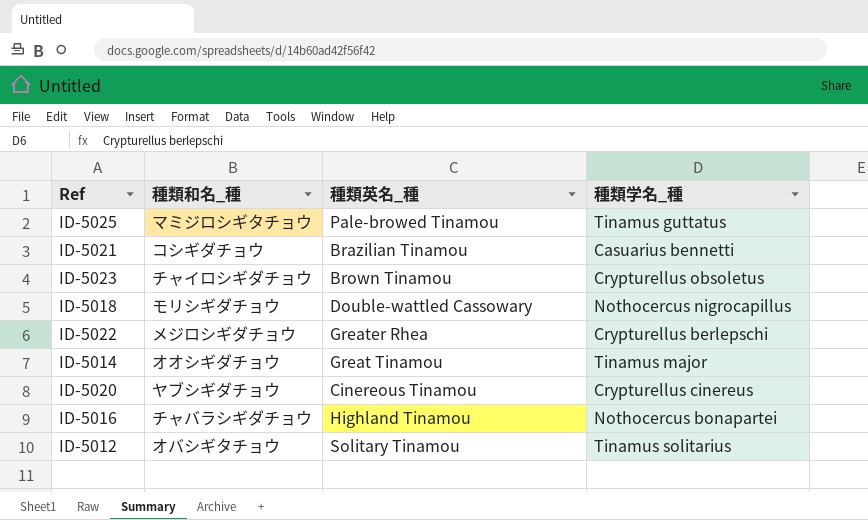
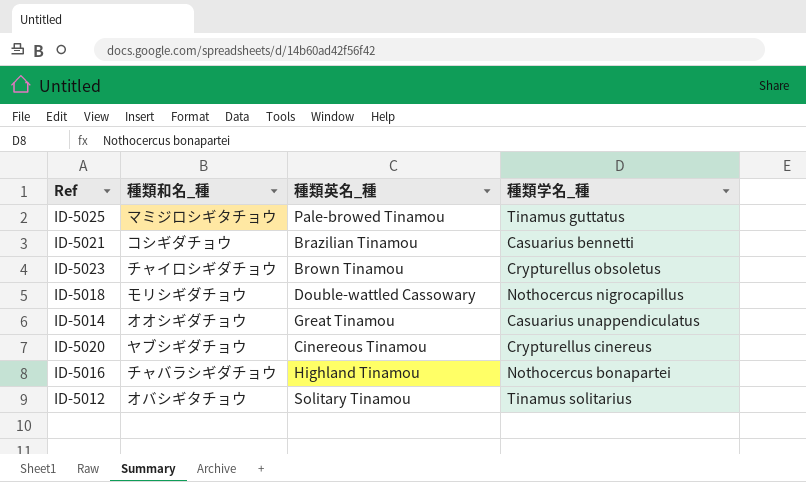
row ID-5022: メジロシギダチョウ | Greater Rhea | Crypturellus berlepschi -> none
ID-5014 | 種類学名_種: Tinamus major -> Casuarius unappendiculatus

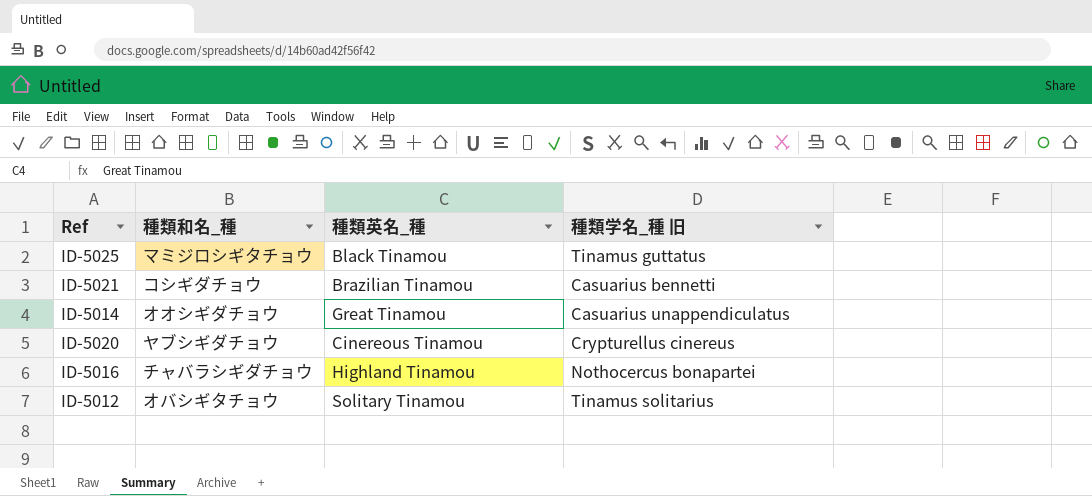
column name: 種類学名_種 -> 種類学名_種 旧
row ID-5023: チャイロシギダチョウ | Brown Tinamou | Crypturellus obsoletus -> none
row ID-5018: モリシギダチョウ | Double-wattled Cassowary | Nothocercus nigrocapillus -> none
ID-5025 | 種類英名_種: Pale-browed Tinamou -> Black Tinamou

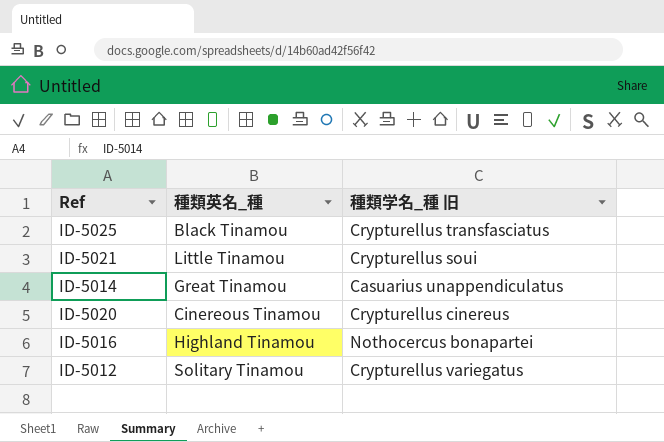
column 種類和名_種 | position: 2 -> none
ID-5025 | 種類学名_種 旧: Tinamus guttatus -> Crypturellus transfasciatus
ID-5021 | 種類英名_種: Brazilian Tinamou -> Little Tinamou
ID-5021 | 種類学名_種 旧: Casuarius bennetti -> Crypturellus soui
ID-5012 | 種類学名_種 旧: Tinamus solitarius -> Crypturellus variegatus

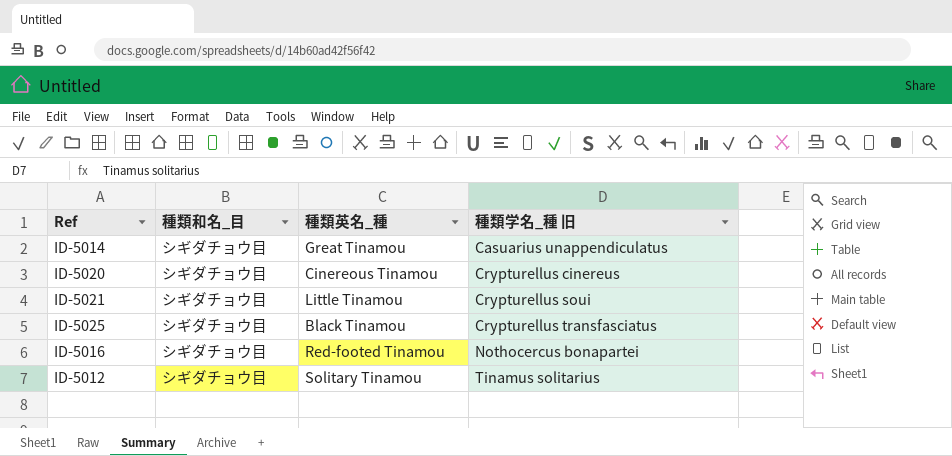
row order: none -> 種類学名_種 旧 ascending
column 種類和名_目 | position: none -> 2
ID-5016 | 種類英名_種: Highland Tinamou -> Red-footed Tinamou
ID-5012 | 種類学名_種 旧: Crypturellus variegatus -> Tinamus solitarius

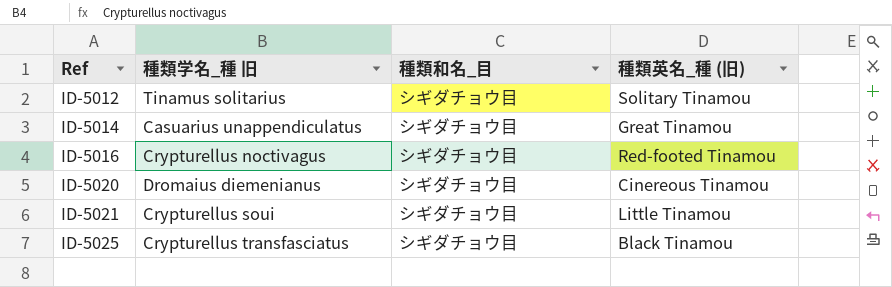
row order: 種類学名_種 旧 ascending -> Ref ascending
column 種類学名_種 旧 | position: 4 -> 2
column name: 種類英名_種 -> 種類英名_種 (旧)
ID-5016 | 種類学名_種 旧: Nothocercus bonapartei -> Crypturellus noctivagus
ID-5020 | 種類学名_種 旧: Crypturellus cinereus -> Dromaius diemenianus

